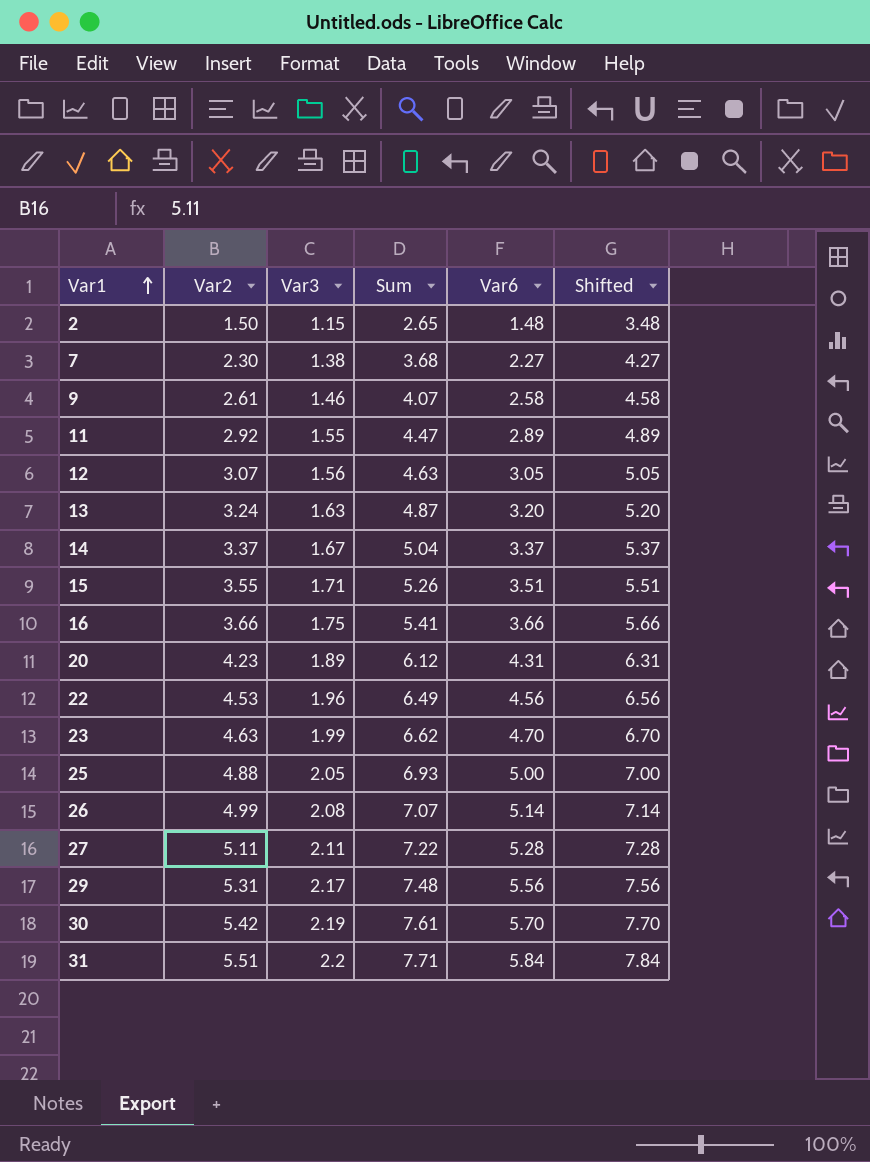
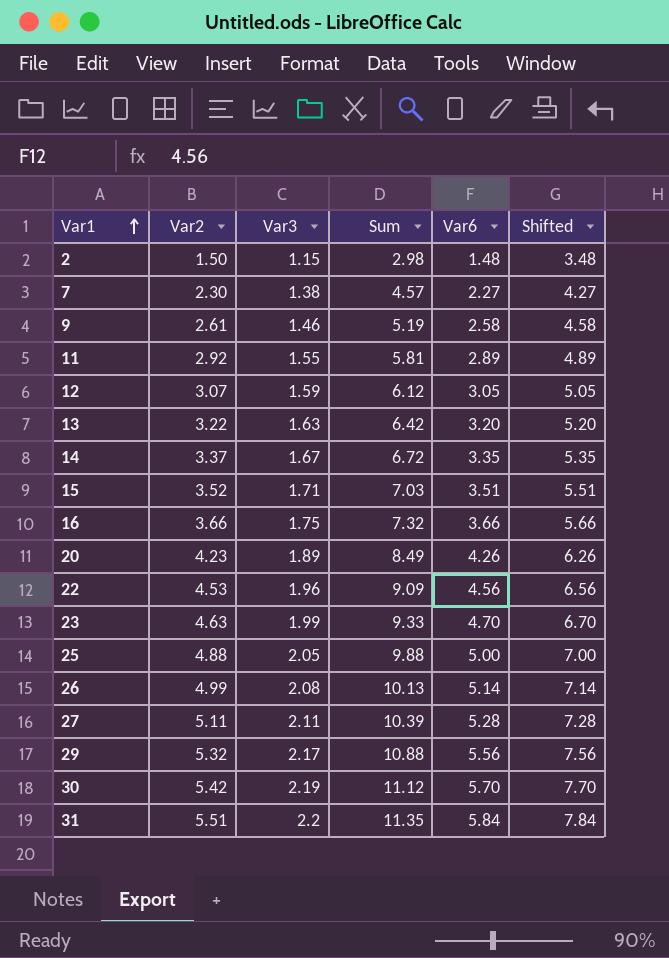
column Sum | formula: [Var2] + [Var3] -> [Var2] + [Var6]
12 | Var3: 1.56 -> 1.59
13 | Var2: 3.24 -> 3.22
14 | Var6: 3.37 -> 3.35
14 | Shifted: 5.37 -> 5.35
15 | Var2: 3.55 -> 3.52
20 | Var6: 4.31 -> 4.26
20 | Shifted: 6.31 -> 6.26
29 | Var2: 5.31 -> 5.32

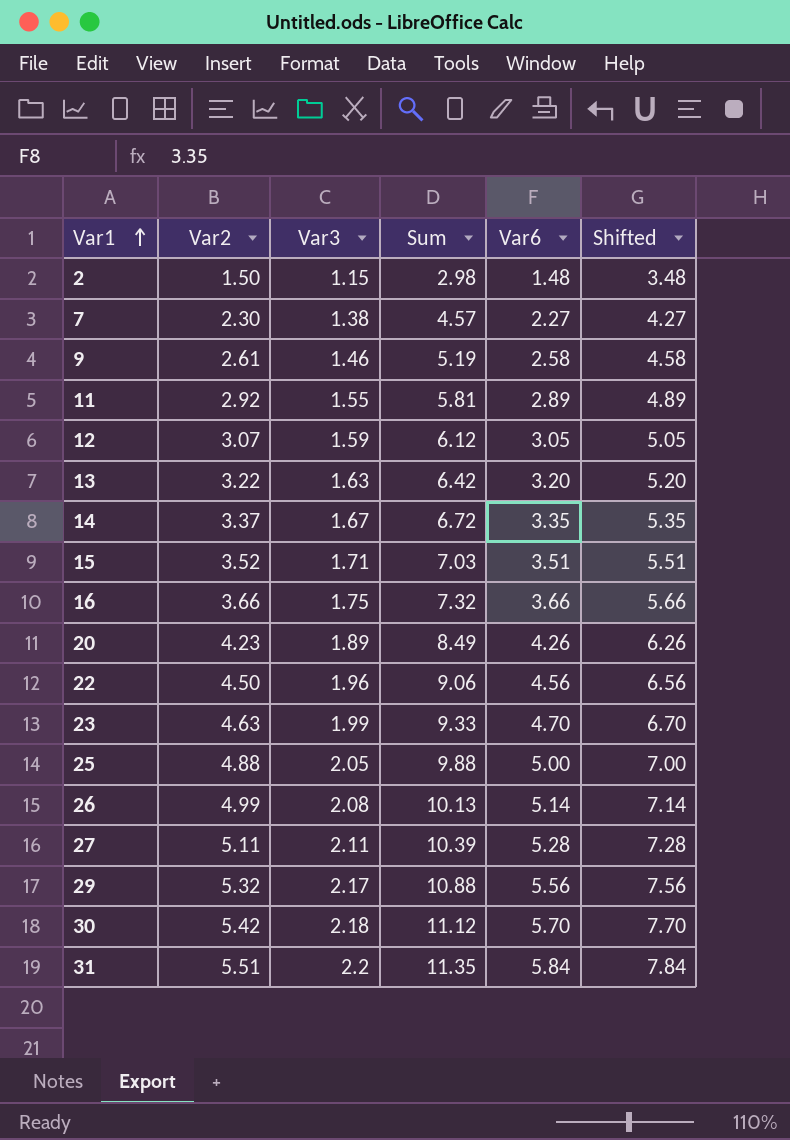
22 | Var2: 4.53 -> 4.50
22 | Sum: 9.09 -> 9.06
30 | Var3: 2.19 -> 2.18

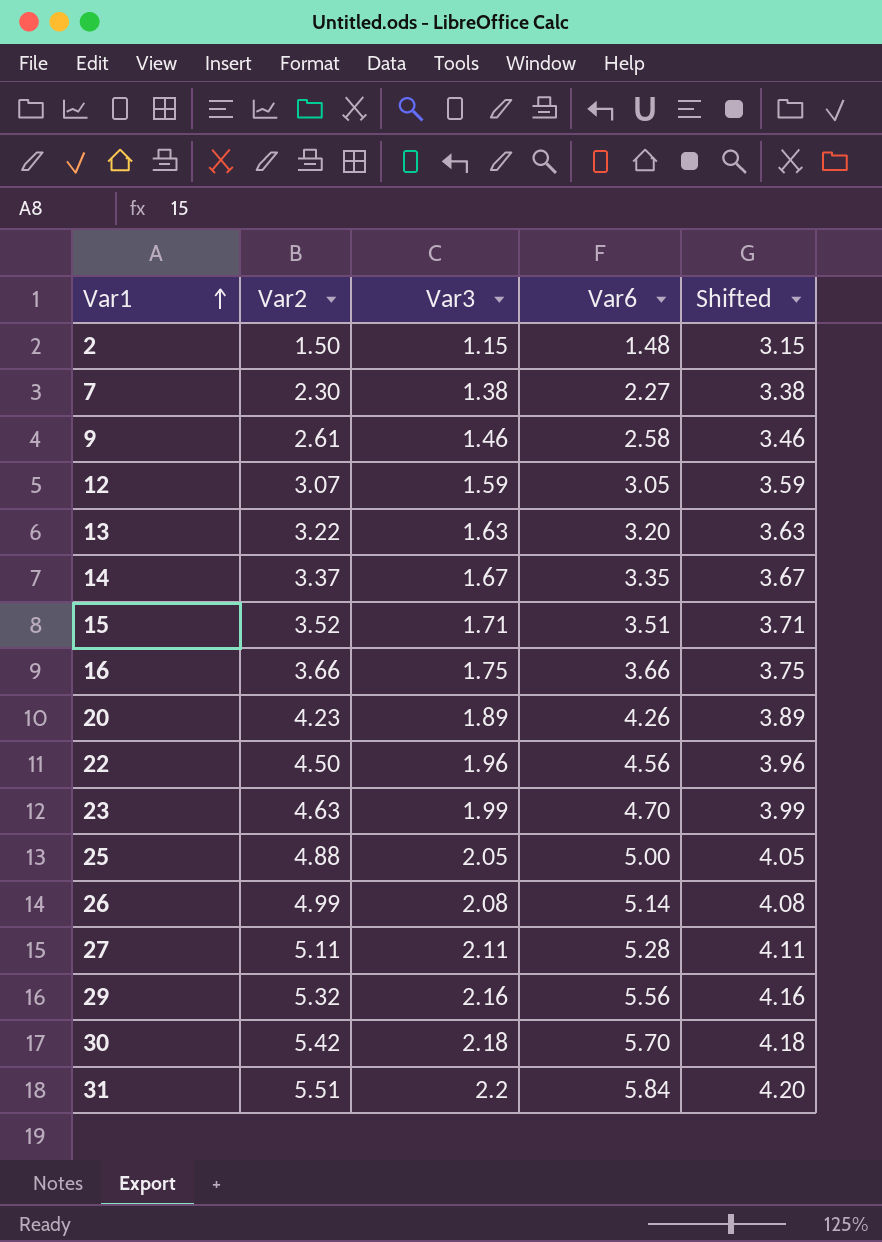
column Sum | formula: [Var2] + [Var6] -> none
column Shifted | formula: [Var6] + 2 -> [Var3] + 2
row 11: 2.92 | 1.55 | 5.81 | 2.89 | 4.89 -> none
29 | Var3: 2.17 -> 2.16

